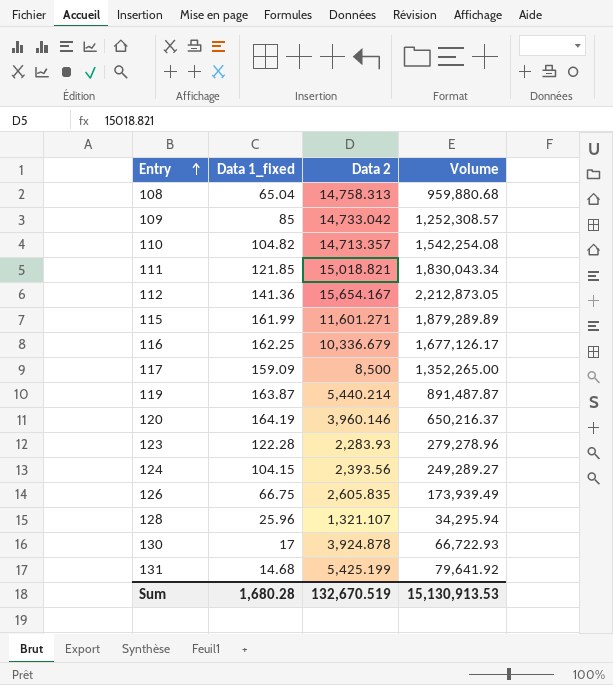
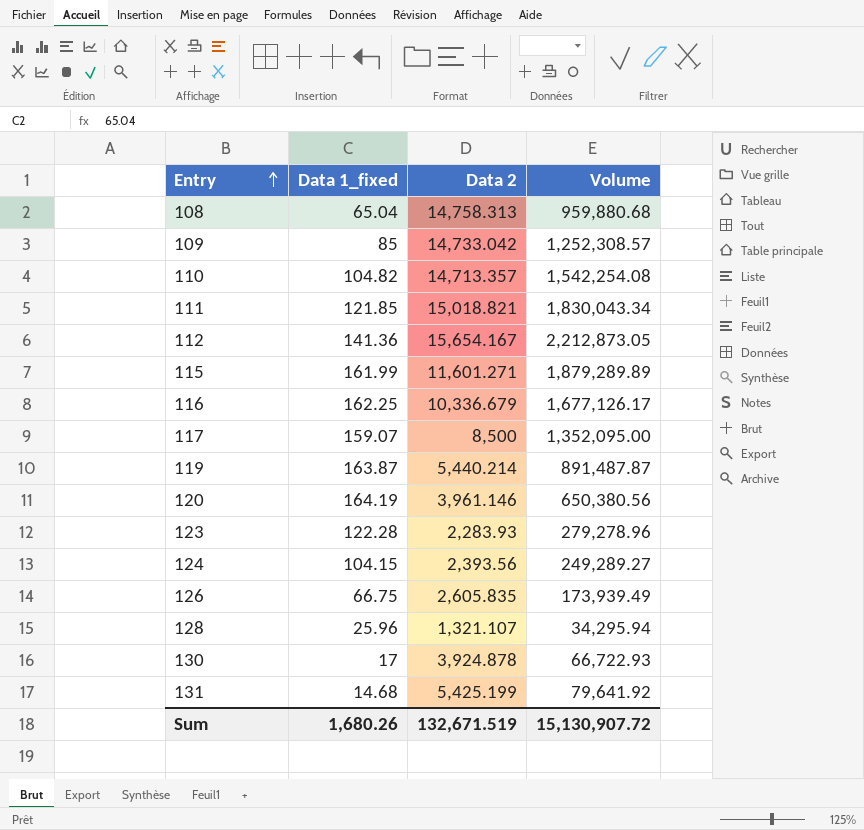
117 | Data 1_fixed: 159.09 -> 159.07
117 | Volume: 1,352,265.00 -> 1,352,095.00
120 | Data 2: 3,960.146 -> 3,961.146
120 | Volume: 650,216.37 -> 650,380.56
Sum | Data 1_fixed: 1,680.28 -> 1,680.26
Sum | Data 2: 132,670.519 -> 132,671.519
Sum | Volume: 15,130,913.53 -> 15,130,907.72

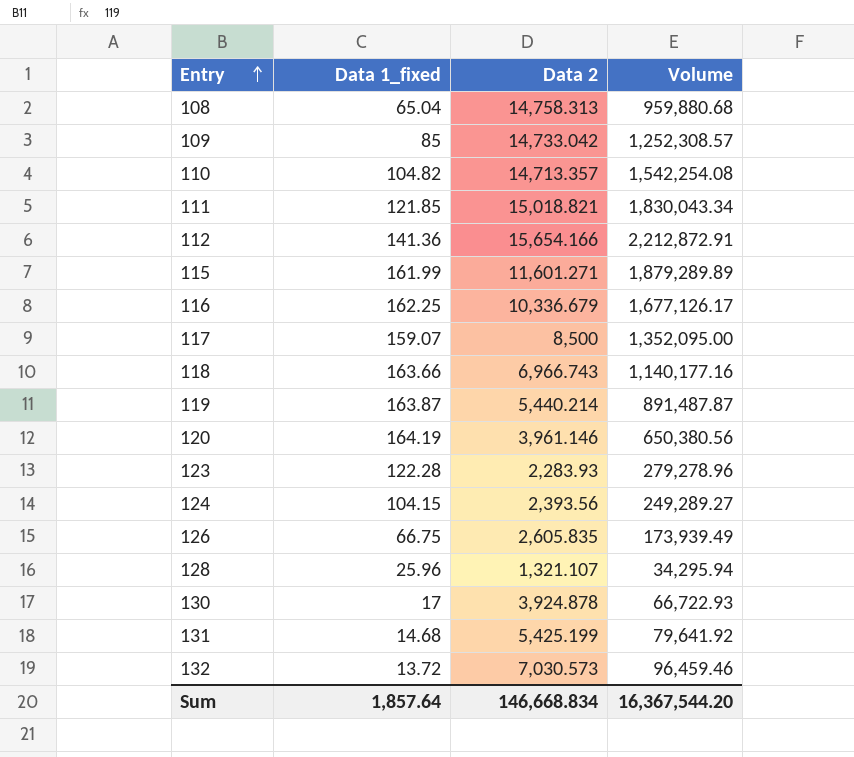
112 | Data 2: 15,654.167 -> 15,654.166
112 | Volume: 2,212,873.05 -> 2,212,872.91
row 118: none -> 163.66 | 6,966.743 | 1,140,177.16
row 132: none -> 13.72 | 7,030.573 | 96,459.46
Sum | Data 1_fixed: 1,680.26 -> 1,857.64
Sum | Data 2: 132,671.519 -> 146,668.834
Sum | Volume: 15,130,907.72 -> 16,367,544.20

